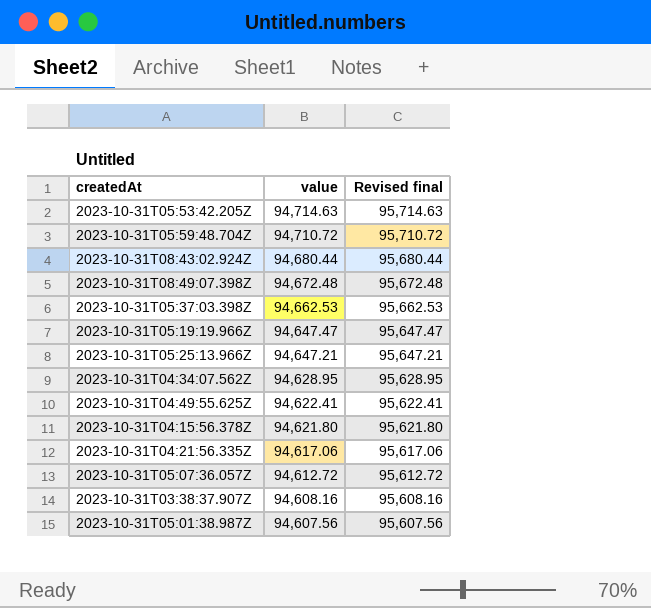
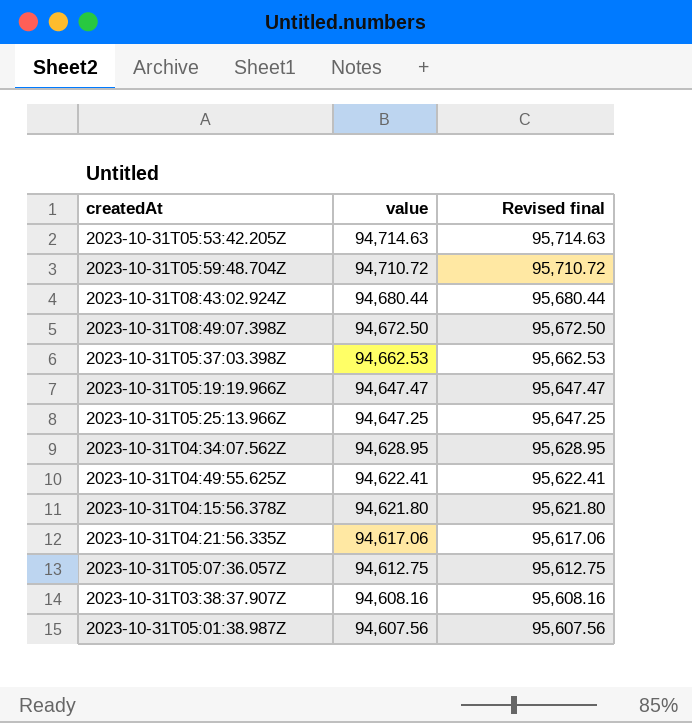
2023-10-31T08:49:07.398Z | value: 94,672.48 -> 94,672.50
2023-10-31T08:49:07.398Z | Revised final: 95,672.48 -> 95,672.50
2023-10-31T05:25:13.966Z | value: 94,647.21 -> 94,647.25
2023-10-31T05:25:13.966Z | Revised final: 95,647.21 -> 95,647.25
2023-10-31T05:07:36.057Z | value: 94,612.72 -> 94,612.75
2023-10-31T05:07:36.057Z | Revised final: 95,612.72 -> 95,612.75

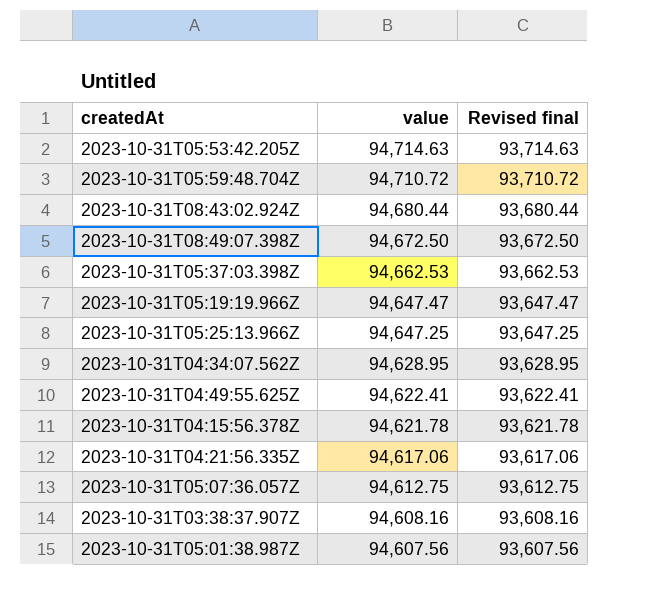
column Revised final | formula: [value] + 1000 -> [value] - 1000
2023-10-31T04:15:56.378Z | value: 94,621.80 -> 94,621.78

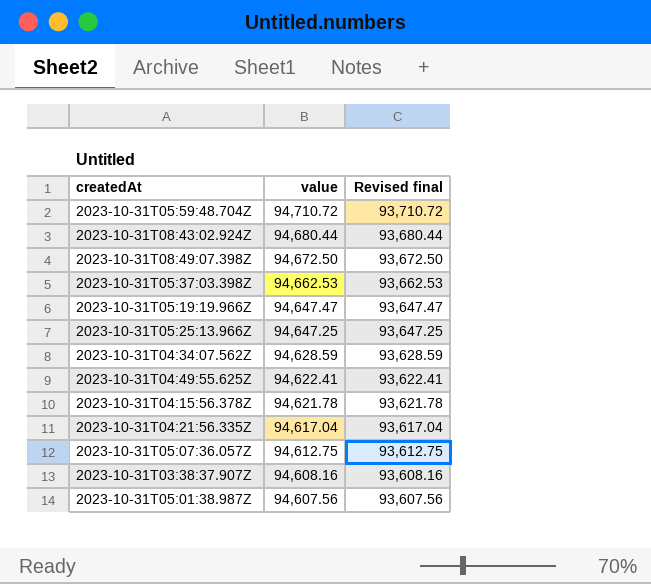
row 2023-10-31T05:53:42.205Z: 94,714.63 | 93,714.63 -> none
2023-10-31T04:34:07.562Z | value: 94,628.95 -> 94,628.59
2023-10-31T04:34:07.562Z | Revised final: 93,628.95 -> 93,628.59
2023-10-31T04:21:56.335Z | value: 94,617.06 -> 94,617.04
2023-10-31T04:21:56.335Z | Revised final: 93,617.06 -> 93,617.04

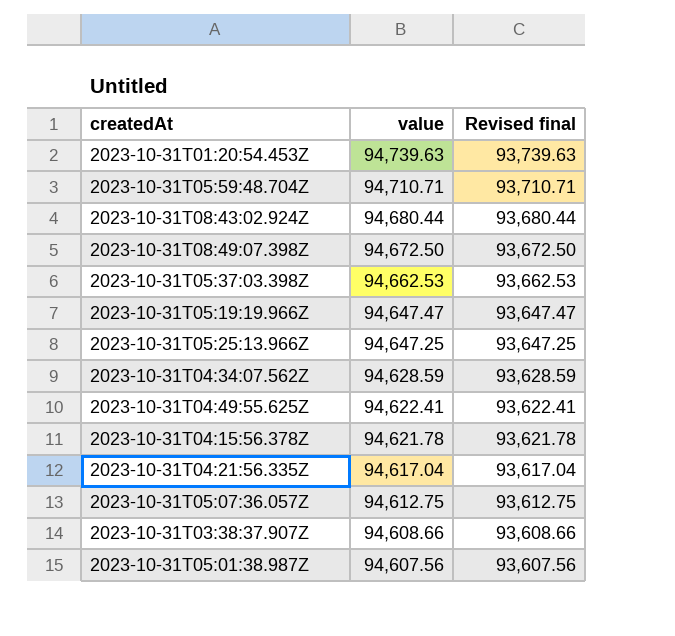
row 2023-10-31T01:20:54.453Z: none -> 94,739.63 | 93,739.63
2023-10-31T05:59:48.704Z | value: 94,710.72 -> 94,710.71
2023-10-31T05:59:48.704Z | Revised final: 93,710.72 -> 93,710.71
2023-10-31T03:38:37.907Z | value: 94,608.16 -> 94,608.66
2023-10-31T03:38:37.907Z | Revised final: 93,608.16 -> 93,608.66

